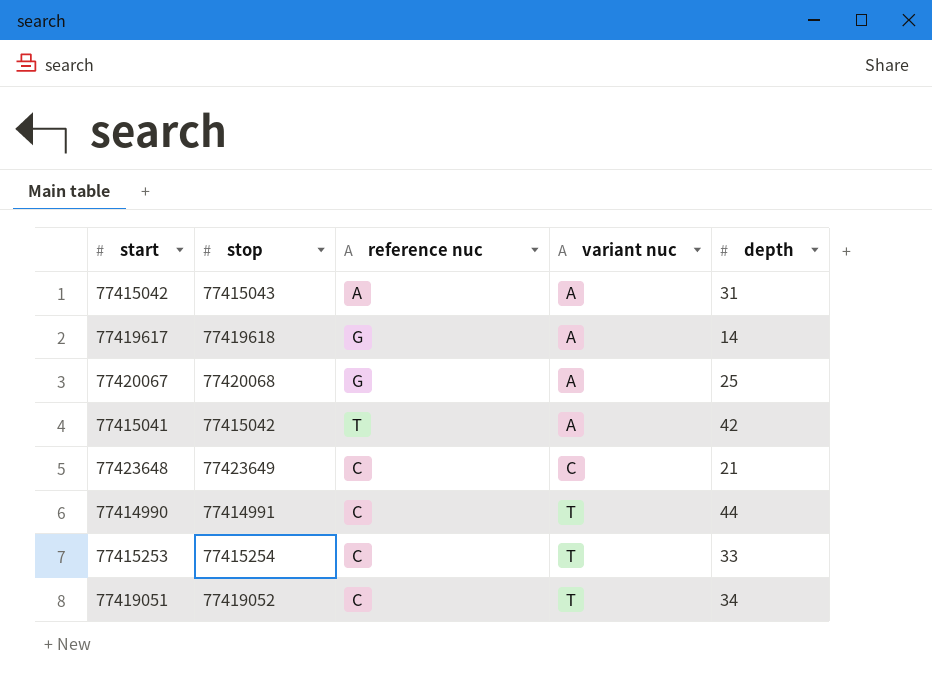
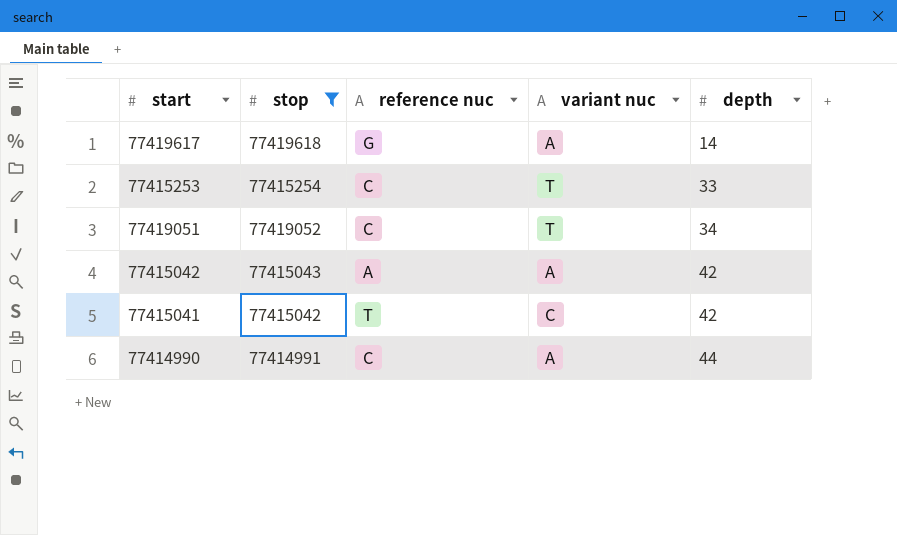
filter: none -> stop <= 77419618
row order: variant nuc ascending -> depth ascending
77415042 | depth: 31 -> 42
77415041 | variant nuc: A -> C
77414990 | variant nuc: T -> A

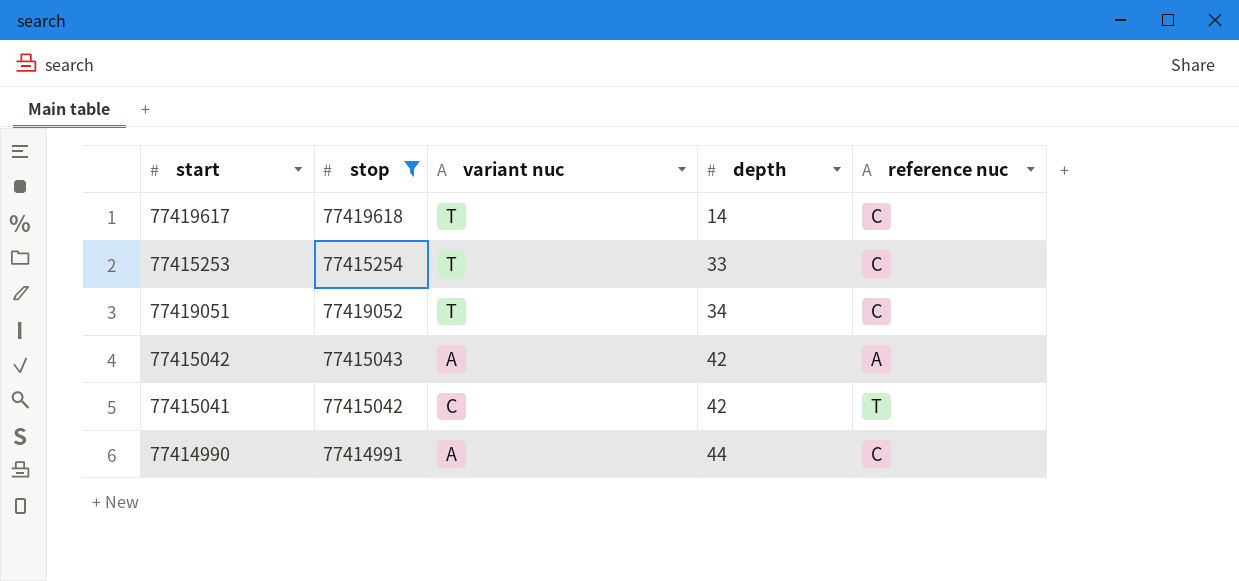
column reference nuc | position: 3 -> 5
77419617 | variant nuc: A -> T
77419617 | reference nuc: G -> C

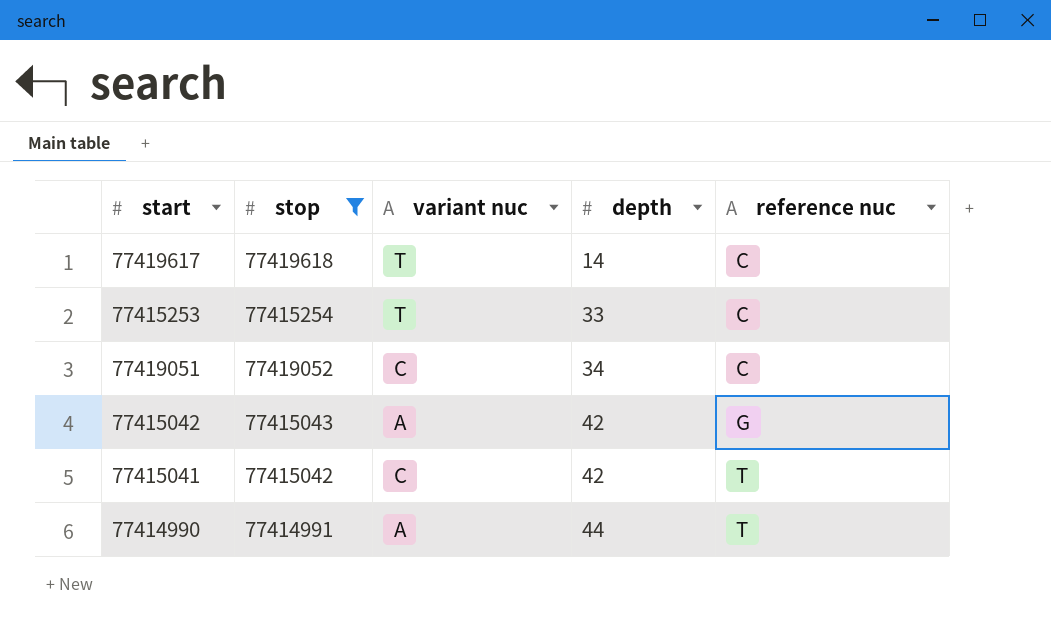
77419051 | variant nuc: T -> C
77415042 | reference nuc: A -> G
77414990 | reference nuc: C -> T

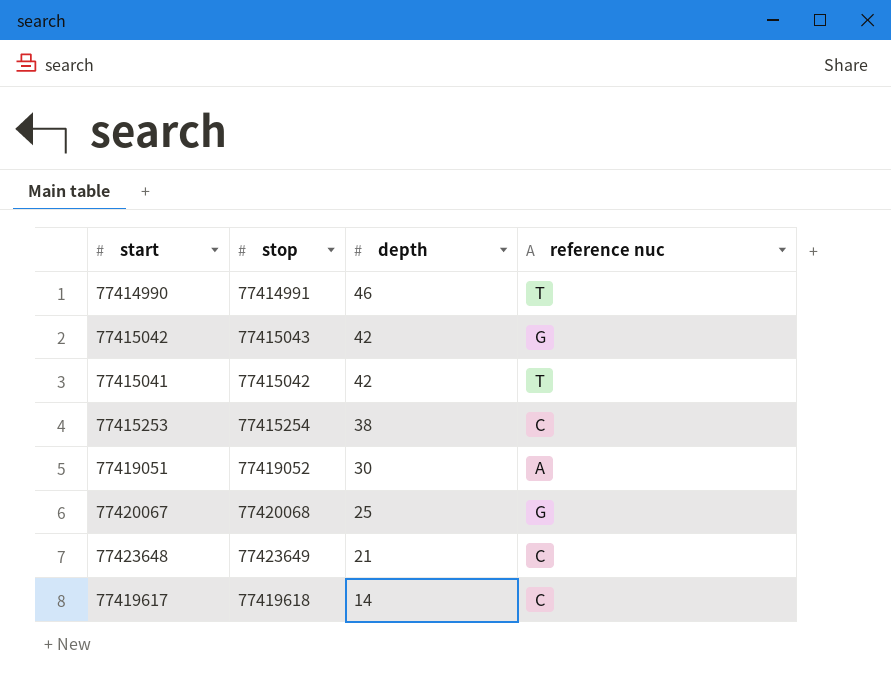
filter: stop <= 77419618 -> none
row order: depth ascending -> depth descending
column variant nuc | position: 3 -> none
77414990 | depth: 44 -> 46
77415253 | depth: 33 -> 38
77419051 | depth: 34 -> 30
77419051 | reference nuc: C -> A

